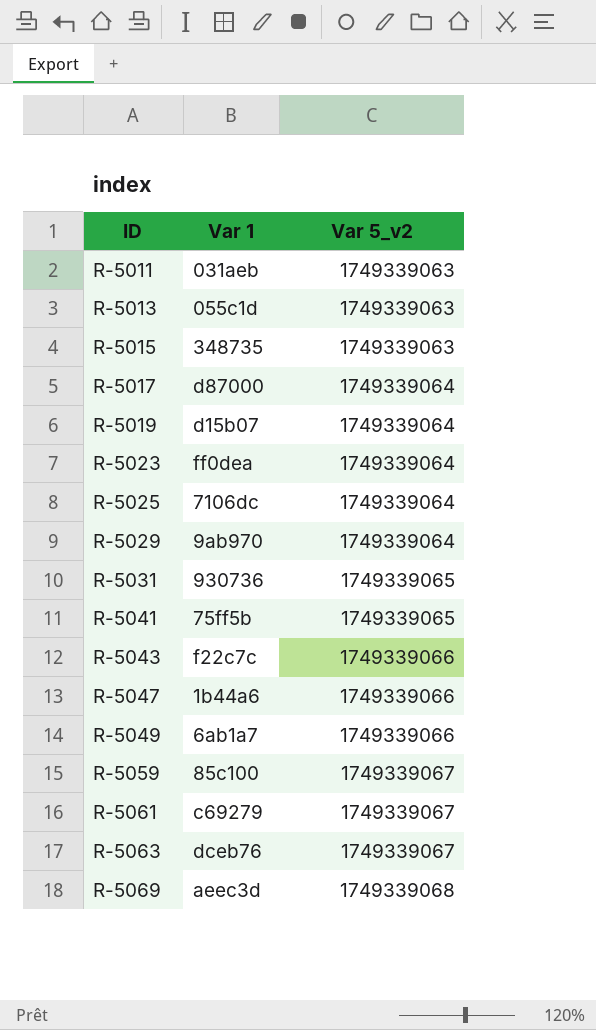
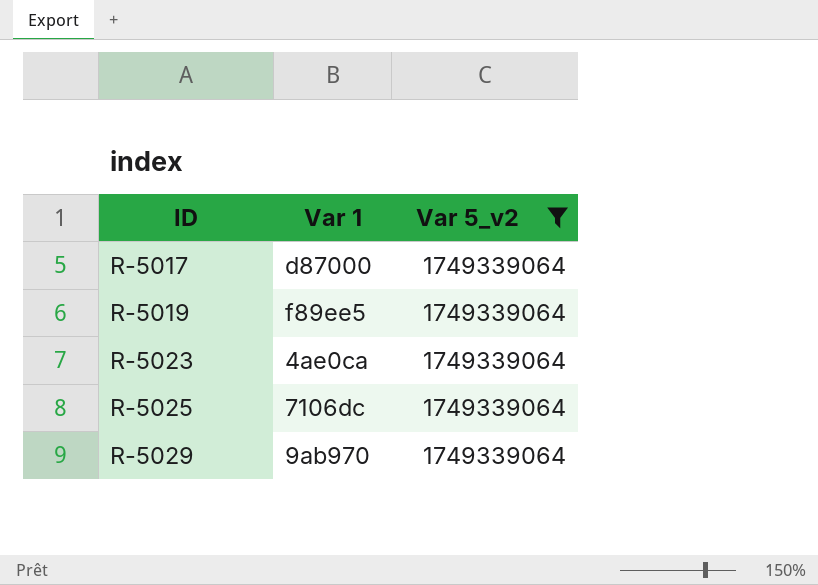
filter: none -> Var 5_v2 = 1749339064
R-5019 | Var 1: d15b07 -> f89ee5
R-5023 | Var 1: ff0dea -> 4ae0ca

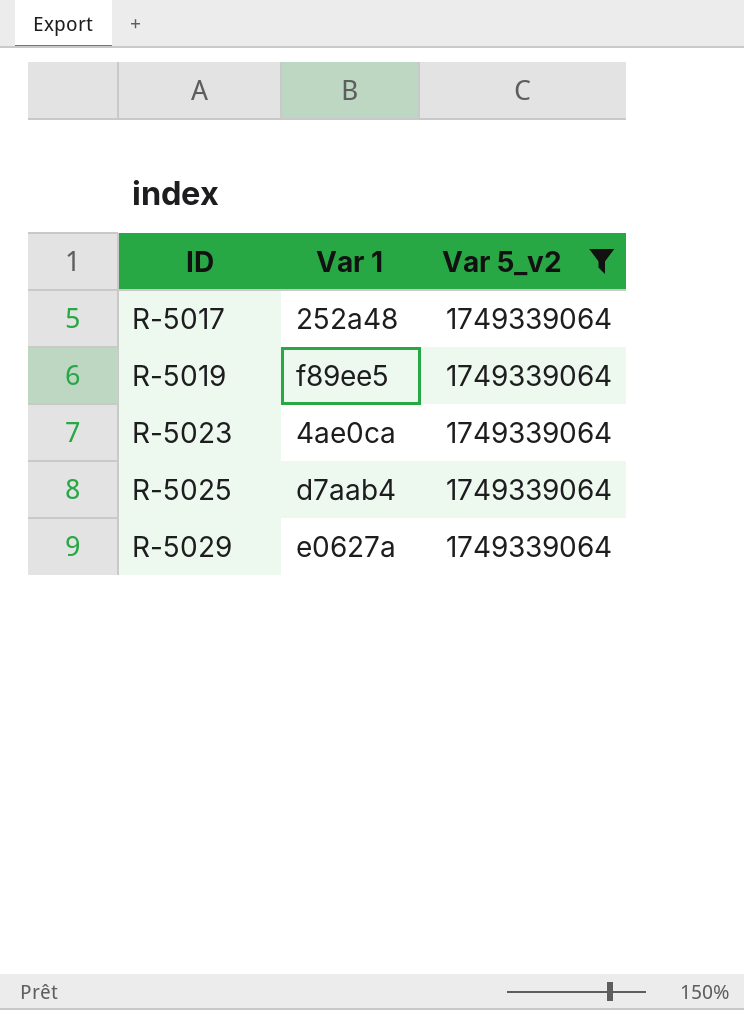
R-5017 | Var 1: d87000 -> 252a48
R-5025 | Var 1: 7106dc -> d7aab4
R-5029 | Var 1: 9ab970 -> e0627a

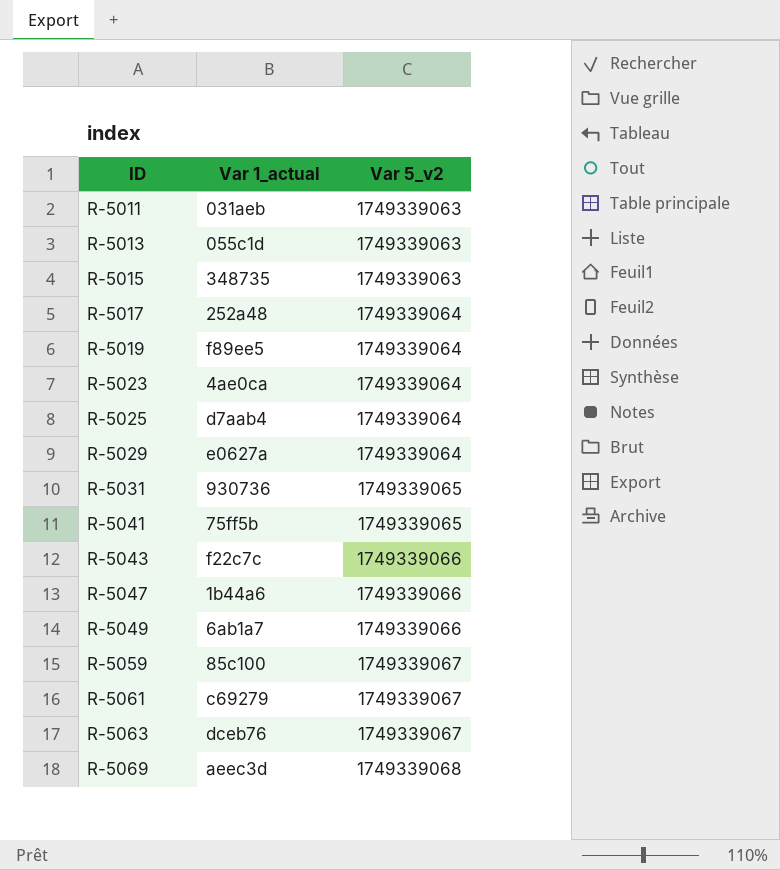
filter: Var 5_v2 = 1749339064 -> none
column name: Var 1 -> Var 1_actual

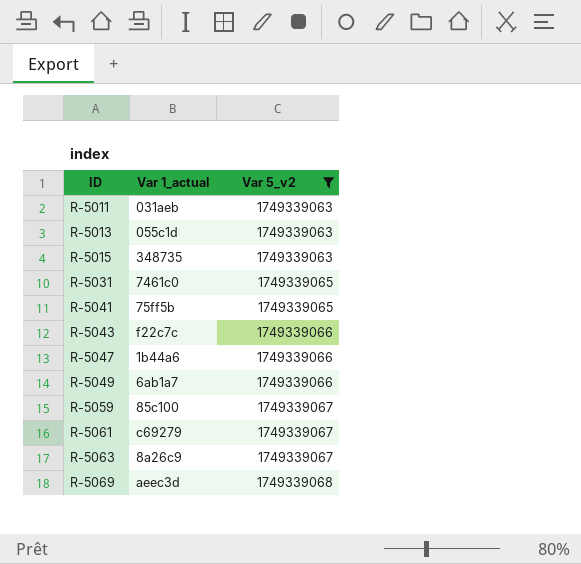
filter: none -> Var 5_v2 != 1749339064
R-5031 | Var 1_actual: 930736 -> 7461c0
R-5063 | Var 1_actual: dceb76 -> 8a26c9

